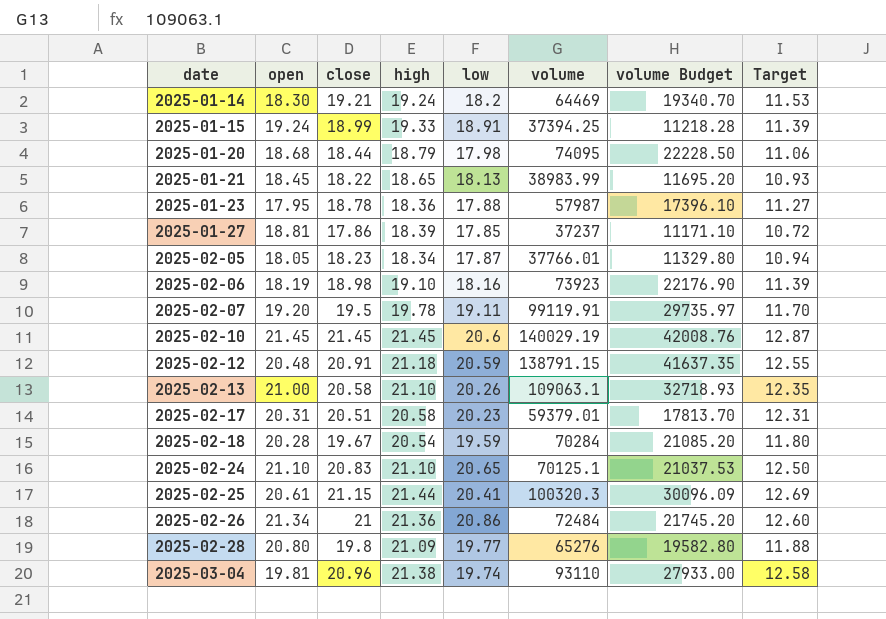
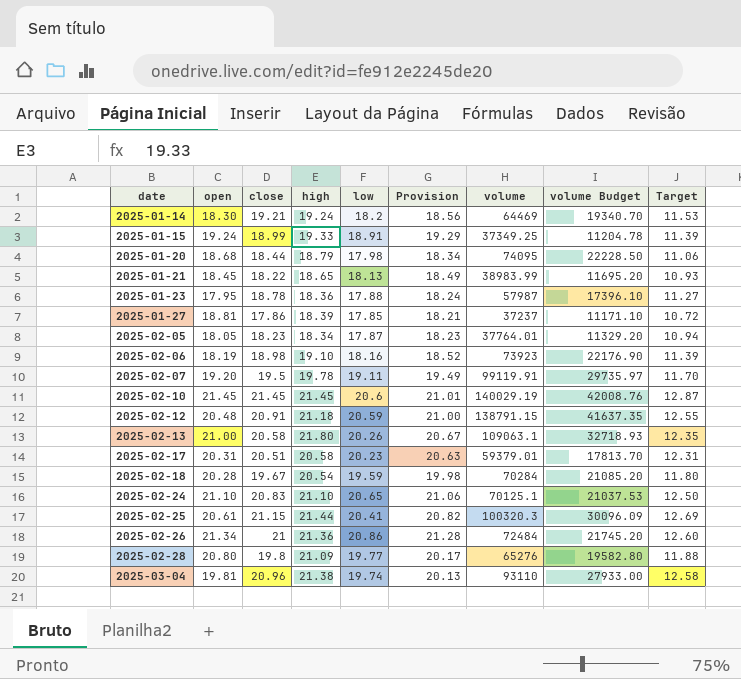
column Provision | formula: none -> [low] * 1.02
2025-01-15 | volume: 37394.25 -> 37349.25
2025-01-15 | volume Budget: 11218.28 -> 11204.78
2025-02-05 | volume: 37766.01 -> 37764.01
2025-02-05 | volume Budget: 11329.80 -> 11329.20
2025-02-13 | high: 21.10 -> 21.80

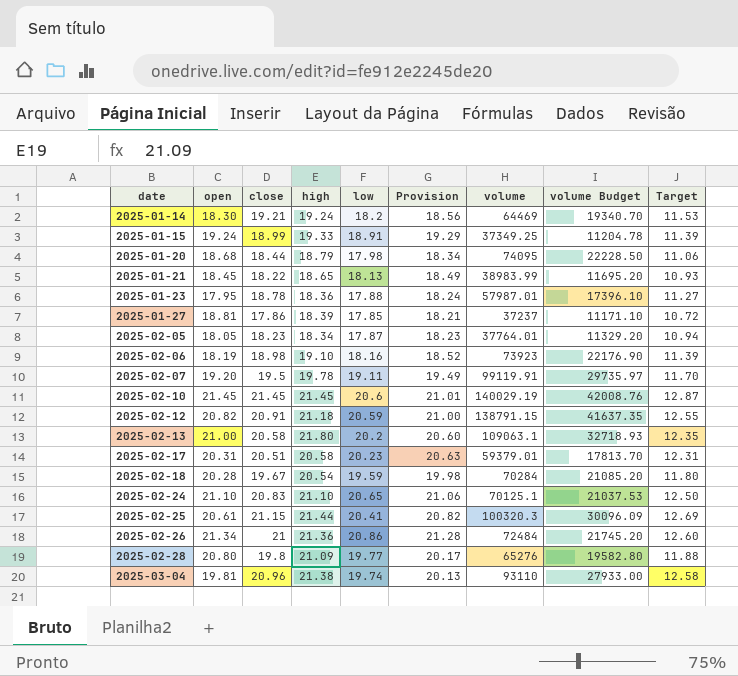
2025-01-23 | volume: 57987 -> 57987.01
2025-02-12 | open: 20.48 -> 20.82
2025-02-13 | low: 20.26 -> 20.2
2025-02-13 | Provision: 20.67 -> 20.60

